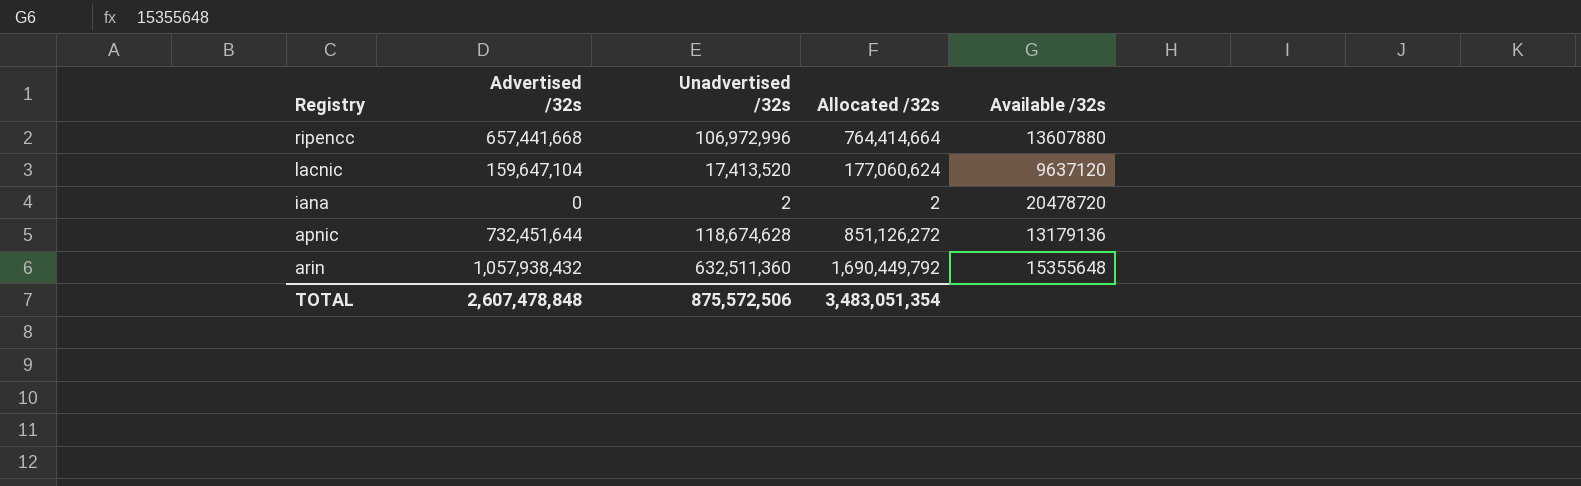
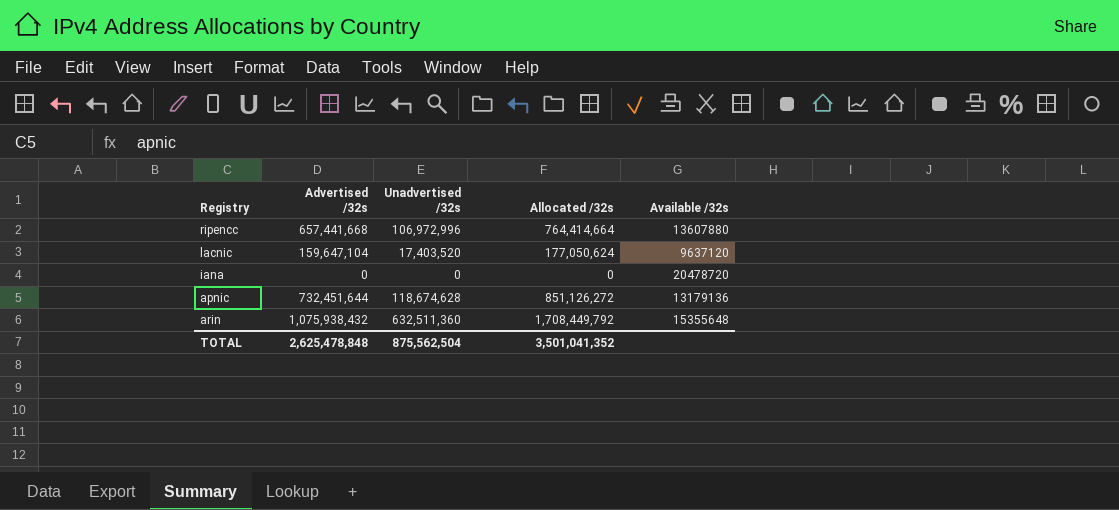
lacnic | Unadvertised /32s: 17,413,520 -> 17,403,520
lacnic | Allocated /32s: 177,060,624 -> 177,050,624
iana | Unadvertised /32s: 2 -> 0
iana | Allocated /32s: 2 -> 0
arin | Advertised /32s: 1,057,938,432 -> 1,075,938,432
arin | Allocated /32s: 1,690,449,792 -> 1,708,449,792
TOTAL | Advertised /32s: 2,607,478,848 -> 2,625,478,848
TOTAL | Unadvertised /32s: 875,572,506 -> 875,562,504
TOTAL | Allocated /32s: 3,483,051,354 -> 3,501,041,352

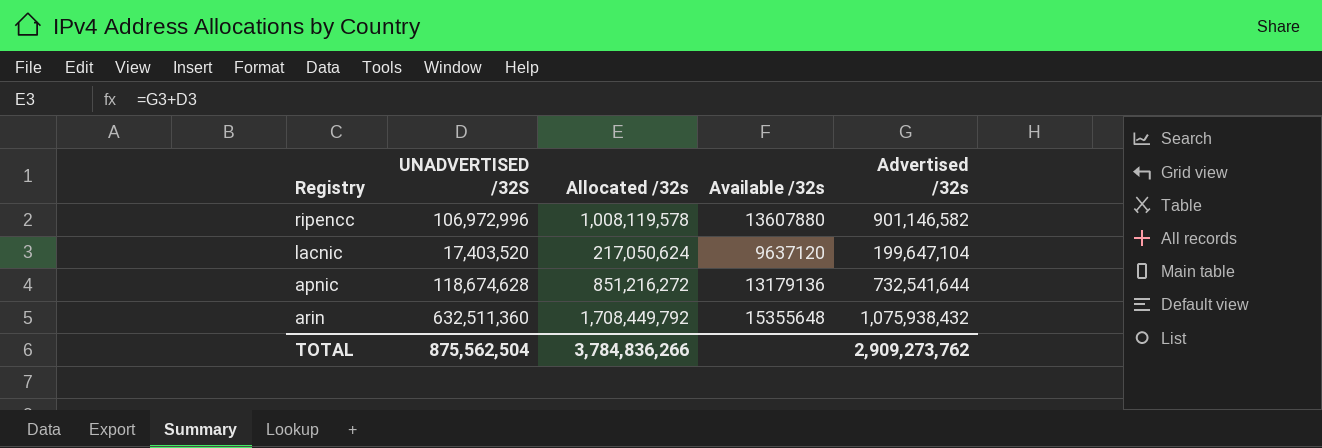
column name: Unadvertised /32s -> UNADVERTISED /32S
column Advertised /32s | position: 2 -> 5
row iana: 0 | 0 | 0 | 20478720 -> none
ripencc | Allocated /32s: 764,414,664 -> 1,008,119,578
ripencc | Advertised /32s: 657,441,668 -> 901,146,582
lacnic | Allocated /32s: 177,050,624 -> 217,050,624
lacnic | Advertised /32s: 159,647,104 -> 199,647,104
apnic | Allocated /32s: 851,126,272 -> 851,216,272
apnic | Advertised /32s: 732,451,644 -> 732,541,644
TOTAL | Allocated /32s: 3,501,041,352 -> 3,784,836,266
TOTAL | Advertised /32s: 2,625,478,848 -> 2,909,273,762

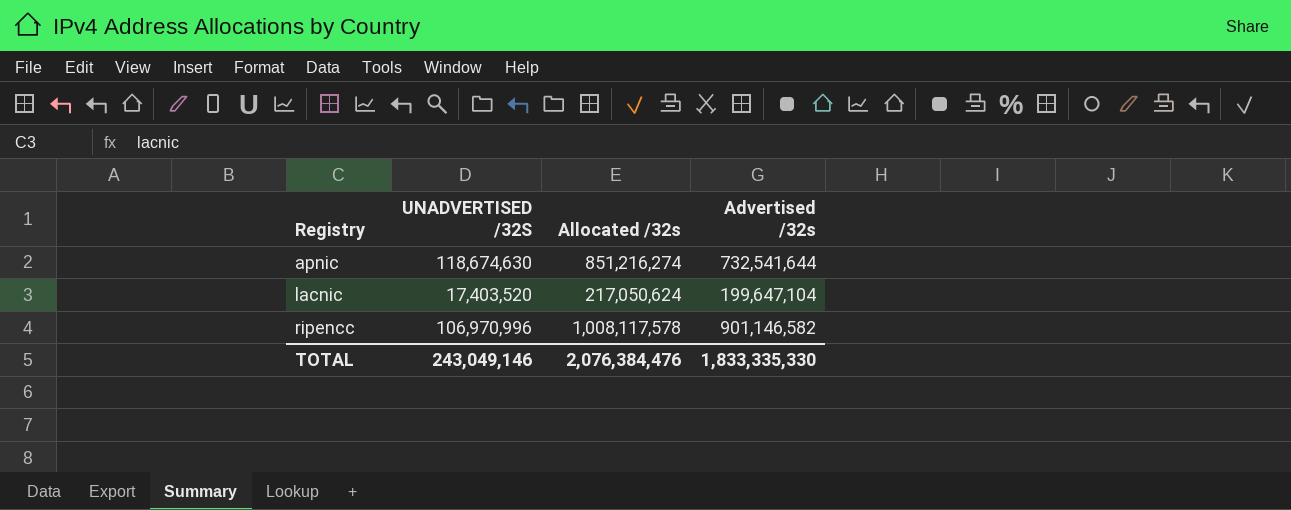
row order: none -> Registry ascending
column Available /32s | position: 4 -> none
row arin: 632,511,360 | 1,708,449,792 | 15355648 | 1,075,938,432 -> none
apnic | UNADVERTISED /32S: 118,674,628 -> 118,674,630
apnic | Allocated /32s: 851,216,272 -> 851,216,274
ripencc | UNADVERTISED /32S: 106,972,996 -> 106,970,996
ripencc | Allocated /32s: 1,008,119,578 -> 1,008,117,578
TOTAL | UNADVERTISED /32S: 875,562,504 -> 243,049,146
TOTAL | Allocated /32s: 3,784,836,266 -> 2,076,384,476
TOTAL | Advertised /32s: 2,909,273,762 -> 1,833,335,330

